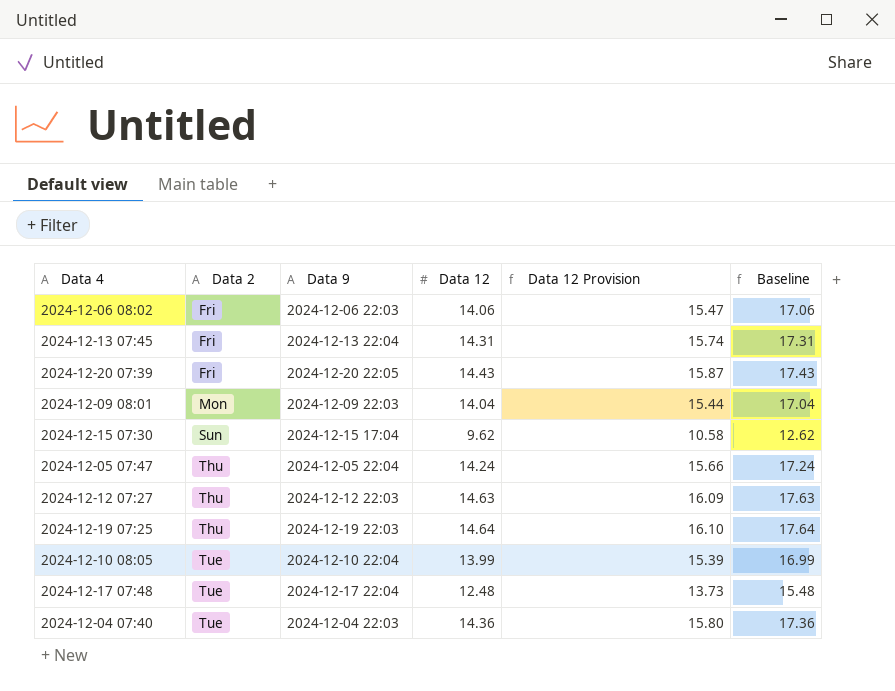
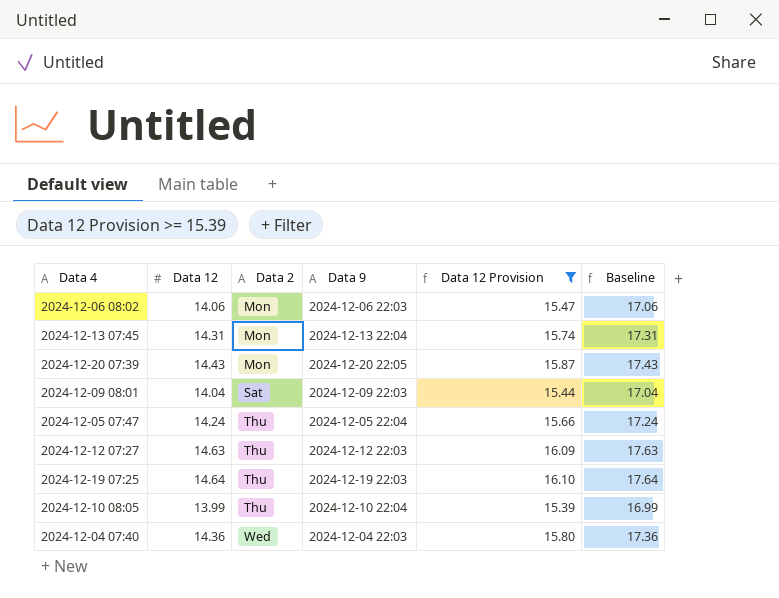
filter: none -> Data 12 Provision >= 15.39
column Data 12 | position: 4 -> 2
2024-12-06 08:02 | Data 2: Fri -> Mon
2024-12-13 07:45 | Data 2: Fri -> Mon
2024-12-20 07:39 | Data 2: Fri -> Mon
2024-12-09 08:01 | Data 2: Mon -> Sat
2024-12-10 08:05 | Data 2: Tue -> Thu
2024-12-04 07:40 | Data 2: Tue -> Wed

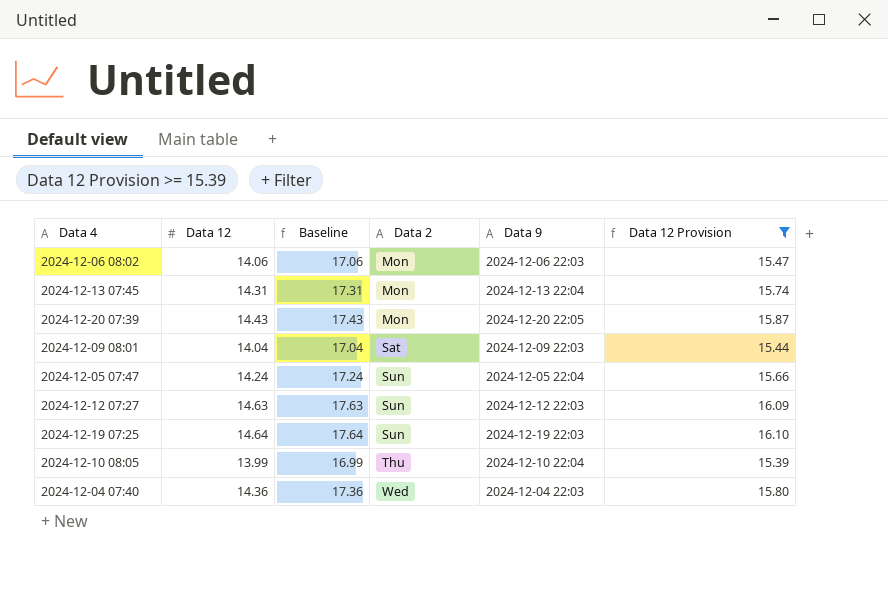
column Baseline | position: 6 -> 3
2024-12-05 07:47 | Data 2: Thu -> Sun
2024-12-12 07:27 | Data 2: Thu -> Sun
2024-12-19 07:25 | Data 2: Thu -> Sun

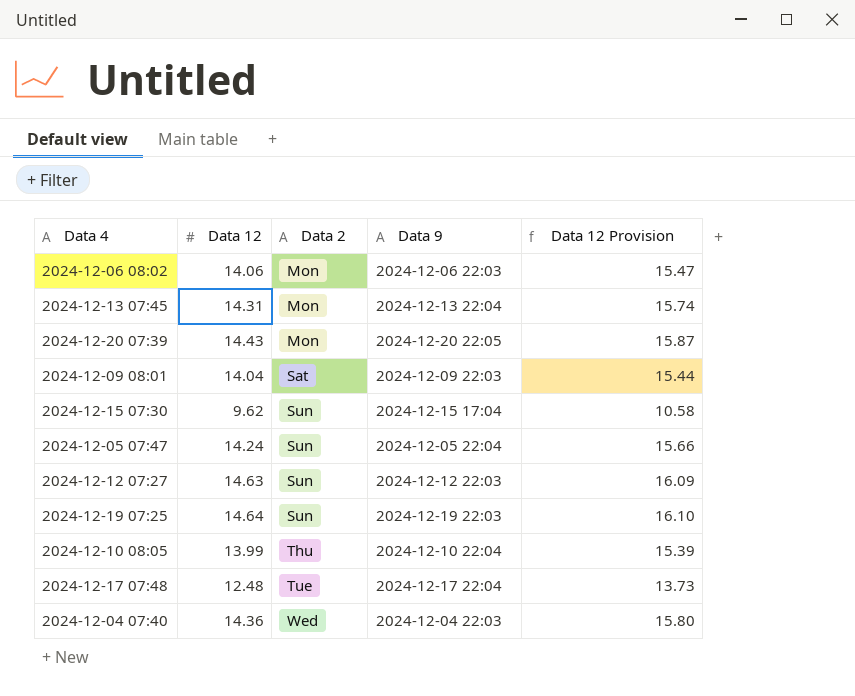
filter: Data 12 Provision >= 15.39 -> none
column Baseline | formula: [Data 12] + 3 -> none

